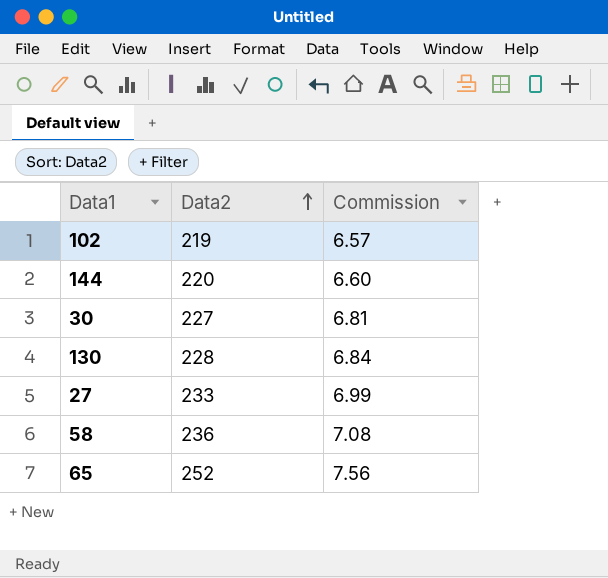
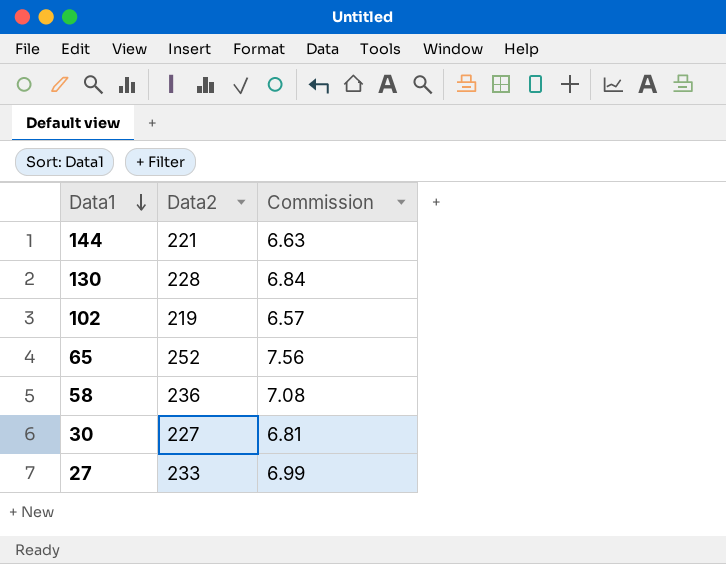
row order: Data2 ascending -> Data1 descending
144 | Data2: 220 -> 221
144 | Commission: 6.60 -> 6.63

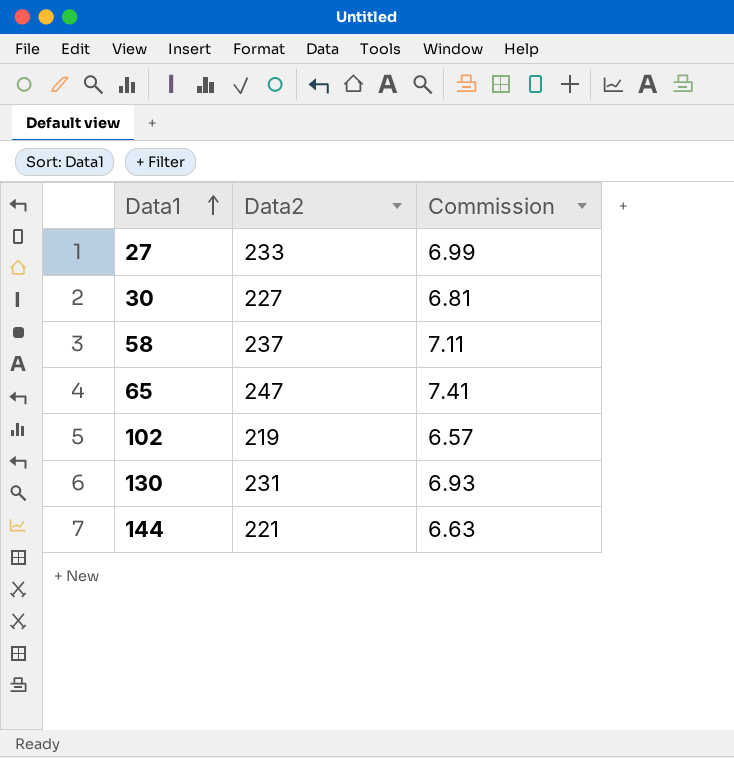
row order: Data1 descending -> Data1 ascending
58 | Data2: 236 -> 237
58 | Commission: 7.08 -> 7.11
65 | Data2: 252 -> 247
65 | Commission: 7.56 -> 7.41
130 | Data2: 228 -> 231
130 | Commission: 6.84 -> 6.93

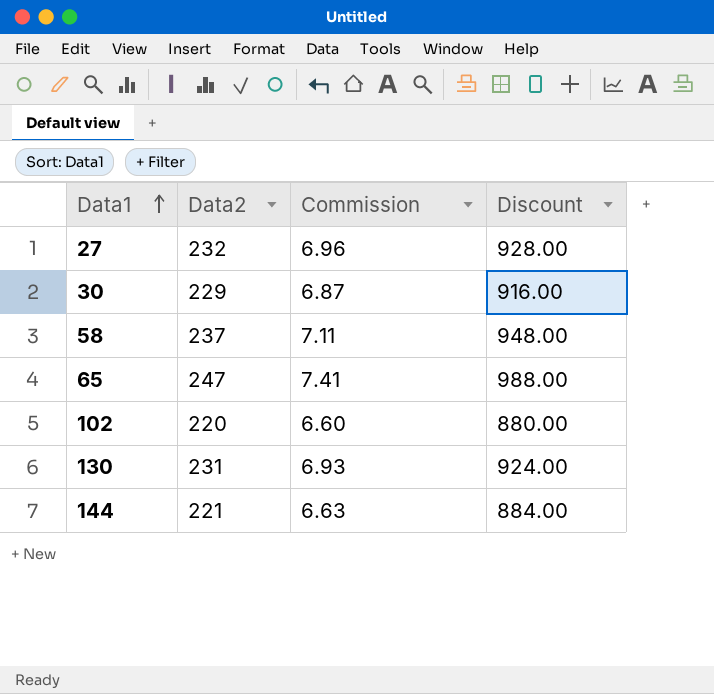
column Discount | formula: none -> [Data2] * 4
27 | Data2: 233 -> 232
27 | Commission: 6.99 -> 6.96
30 | Data2: 227 -> 229
30 | Commission: 6.81 -> 6.87
102 | Data2: 219 -> 220
102 | Commission: 6.57 -> 6.60

